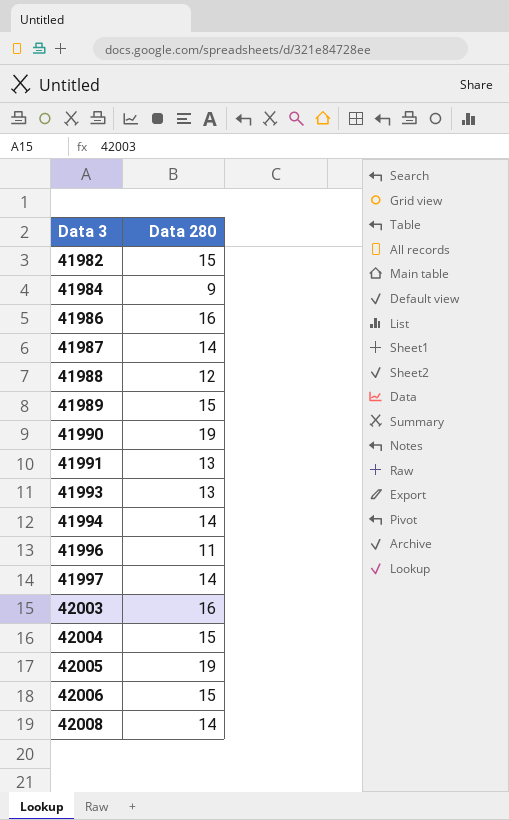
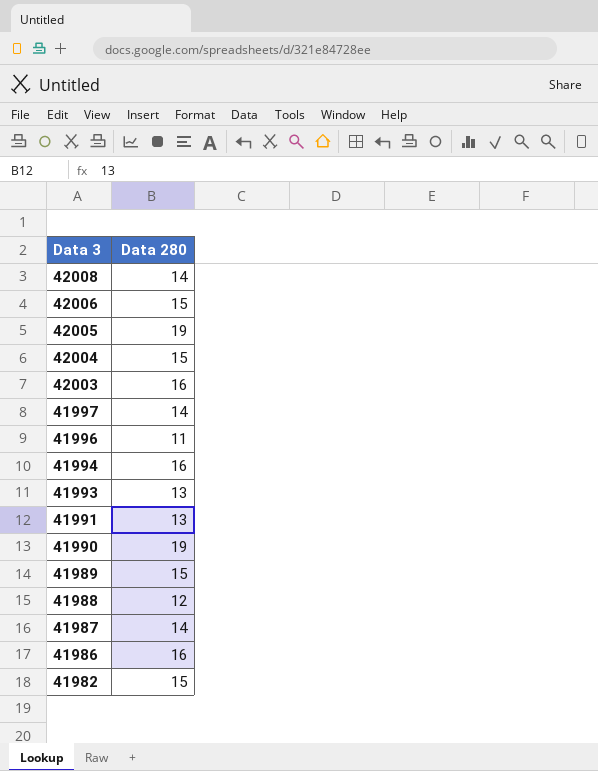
row order: Data 3 ascending -> Data 3 descending
row 41984: 9 -> none
41994 | Data 280: 14 -> 16

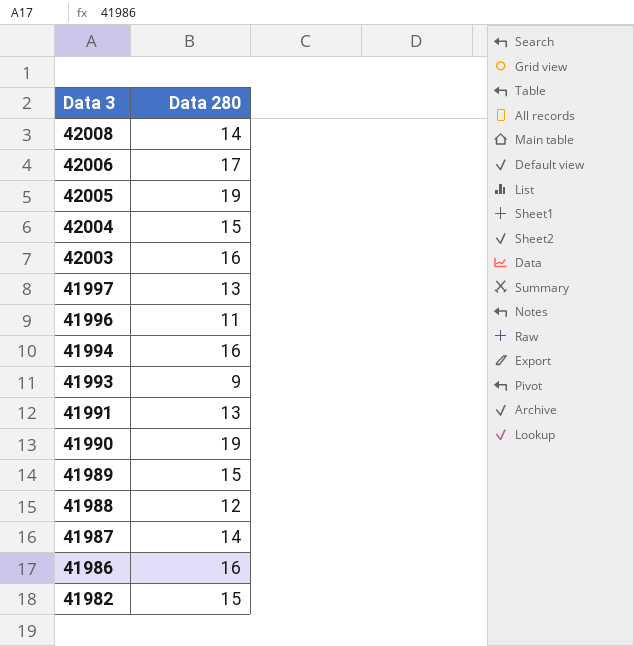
42006 | Data 280: 15 -> 17
41997 | Data 280: 14 -> 13
41993 | Data 280: 13 -> 9

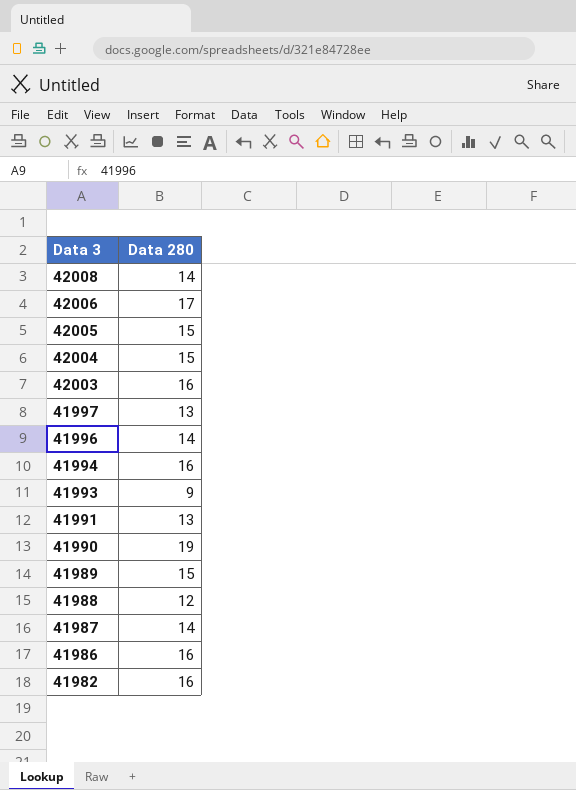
42005 | Data 280: 19 -> 15
41996 | Data 280: 11 -> 14
41982 | Data 280: 15 -> 16

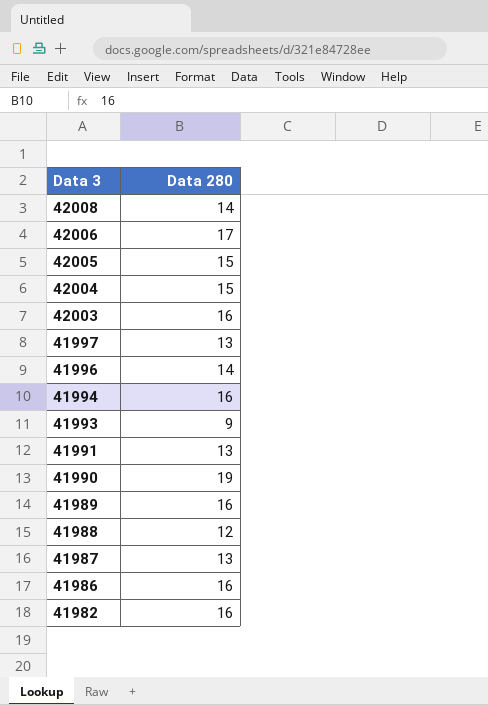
41989 | Data 280: 15 -> 16
41987 | Data 280: 14 -> 13

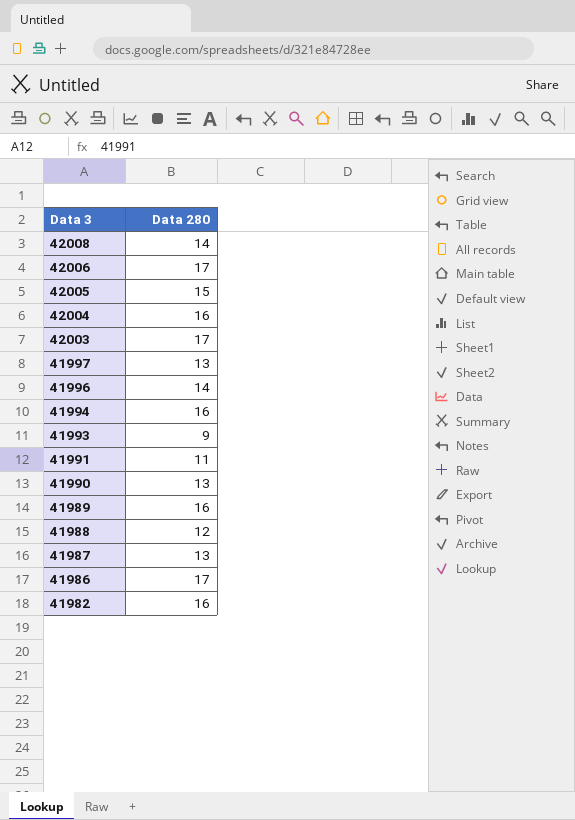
42004 | Data 280: 15 -> 16
42003 | Data 280: 16 -> 17
41991 | Data 280: 13 -> 11
41990 | Data 280: 19 -> 13
41986 | Data 280: 16 -> 17

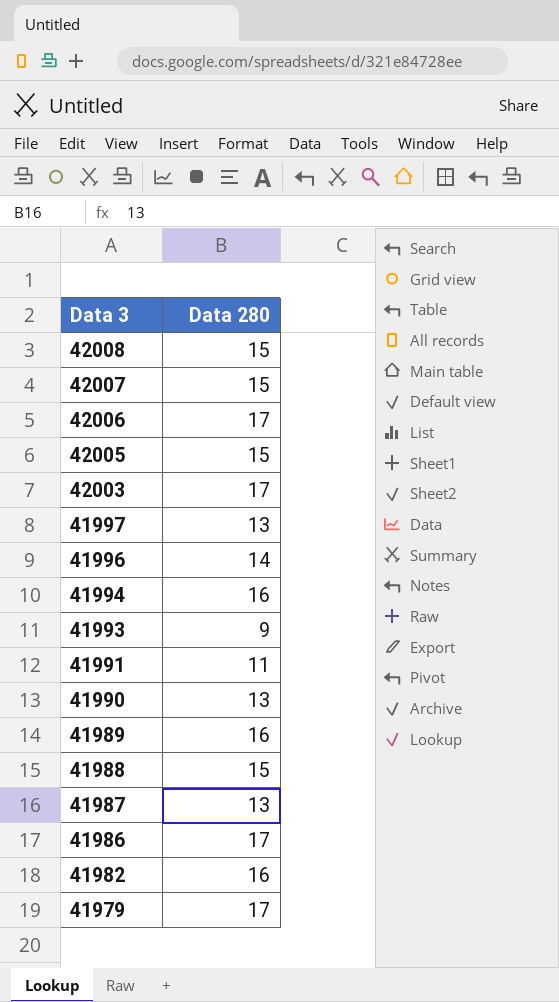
row 42004: 16 -> none
42008 | Data 280: 14 -> 15
row 42007: none -> 15
41988 | Data 280: 12 -> 15
row 41979: none -> 17

